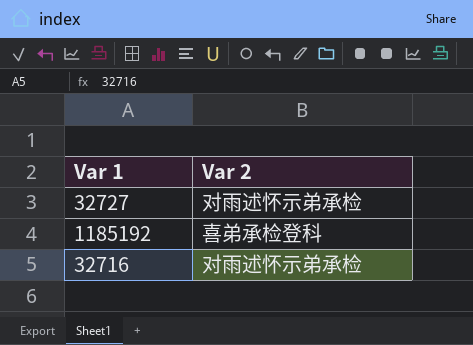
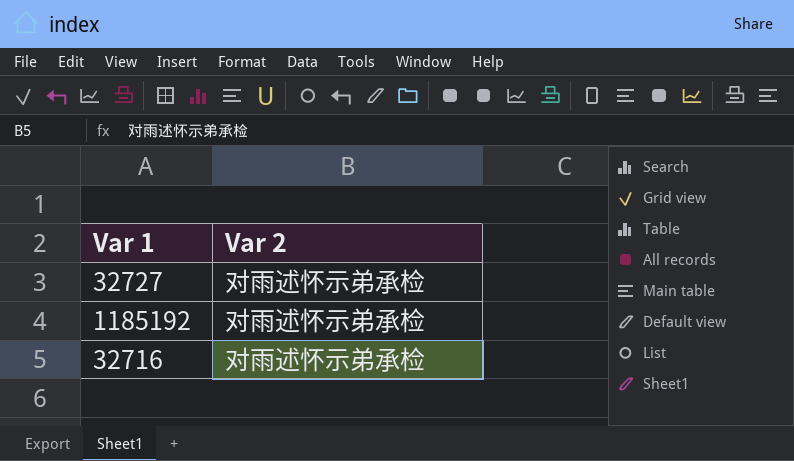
1185192 | Var 2: 喜弟承检登科 -> 对雨述怀示弟承检

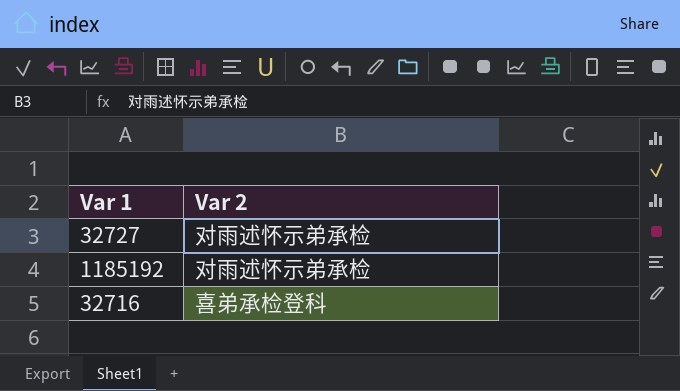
32716 | Var 2: 对雨述怀示弟承检 -> 喜弟承检登科

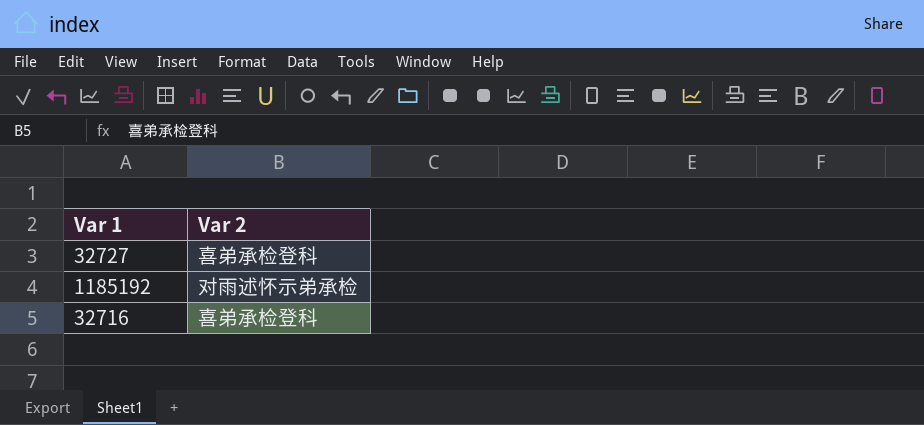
32727 | Var 2: 对雨述怀示弟承检 -> 喜弟承检登科

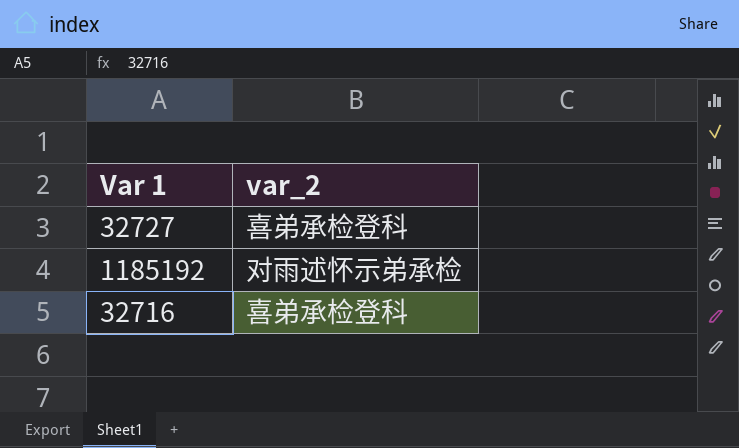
column name: Var 2 -> var_2

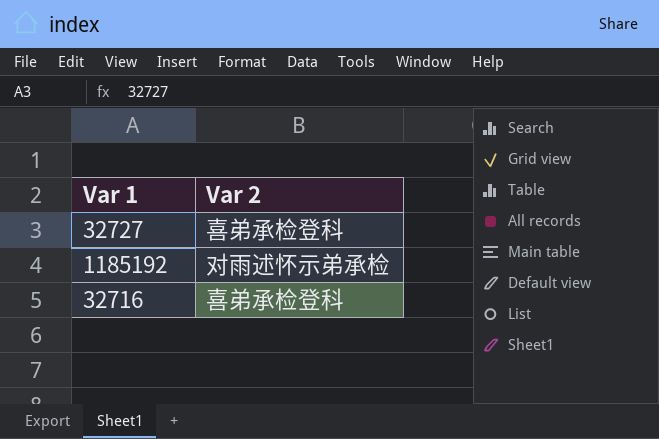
column name: var_2 -> Var 2

